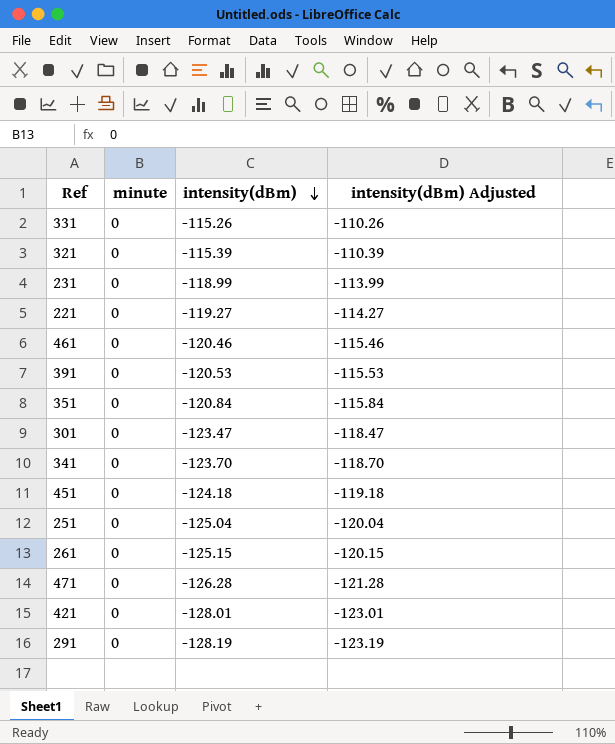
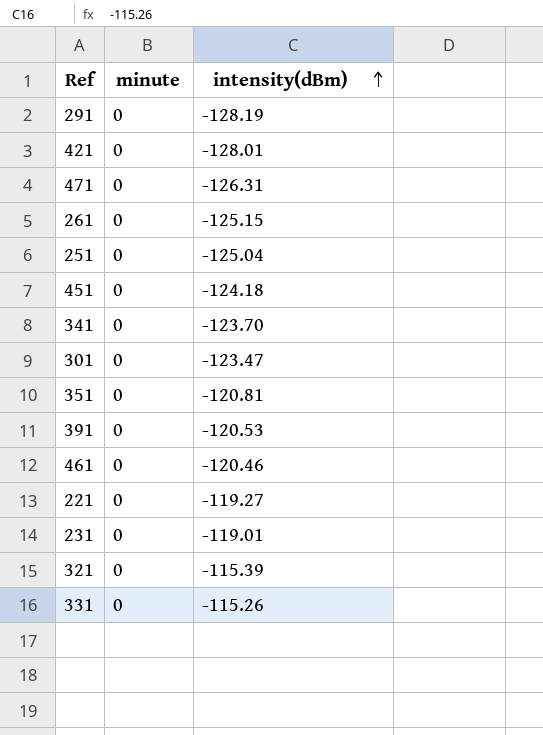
row order: intensity(dBm) descending -> intensity(dBm) ascending
column intensity(dBm) Adjusted | formula: [intensity(dBm)] + 5 -> none
471 | intensity(dBm): -126.28 -> -126.31
351 | intensity(dBm): -120.84 -> -120.81
231 | intensity(dBm): -118.99 -> -119.01

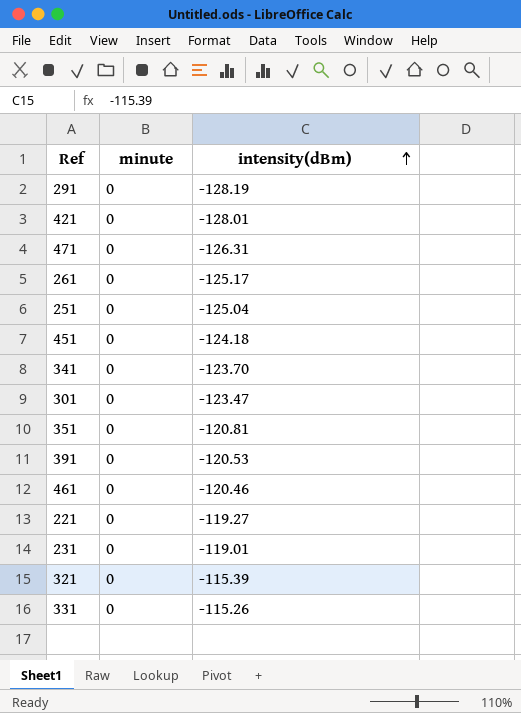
261 | intensity(dBm): -125.15 -> -125.17

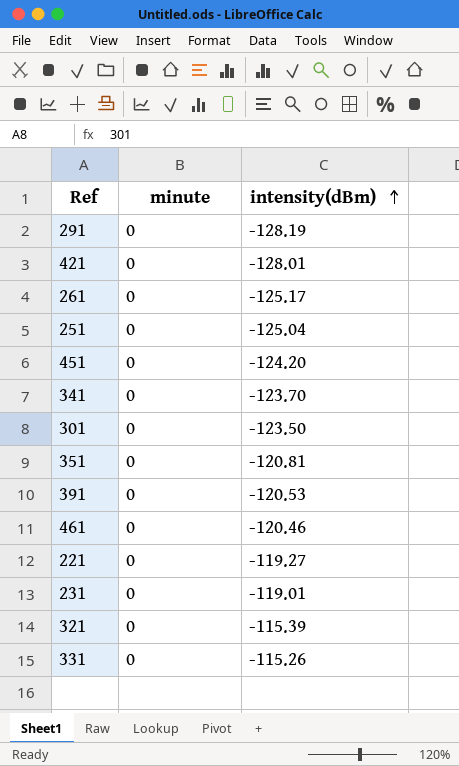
row 471: 0 | -126.31 -> none
451 | intensity(dBm): -124.18 -> -124.20
301 | intensity(dBm): -123.47 -> -123.50

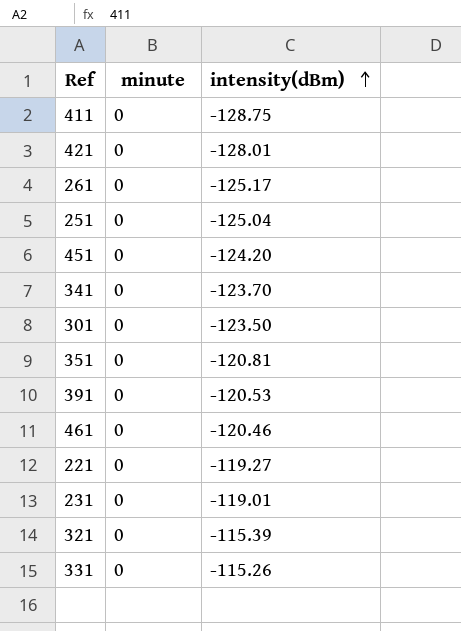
row 291: 0 | -128.19 -> none
row 411: none -> 0 | -128.75

